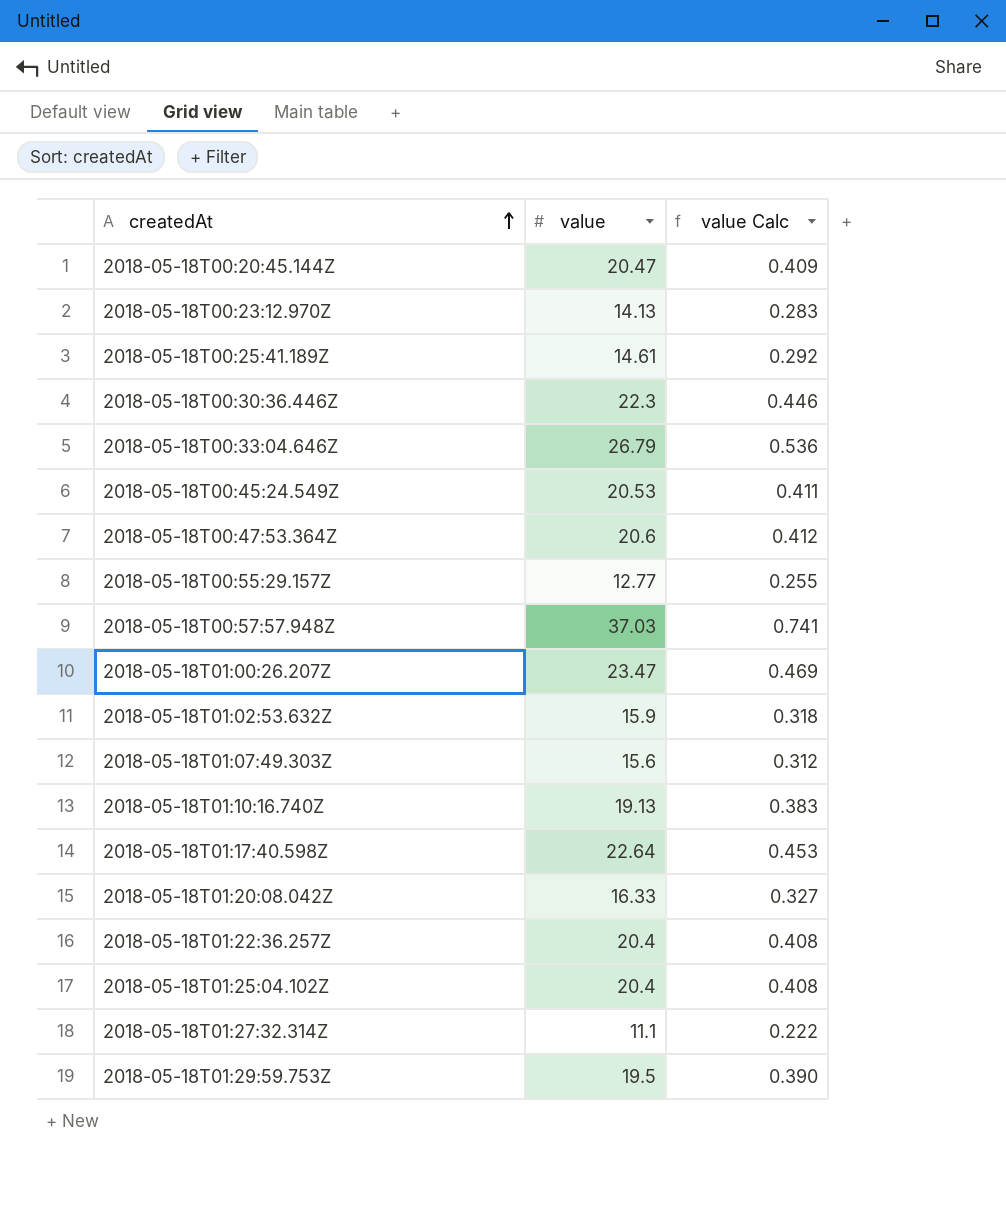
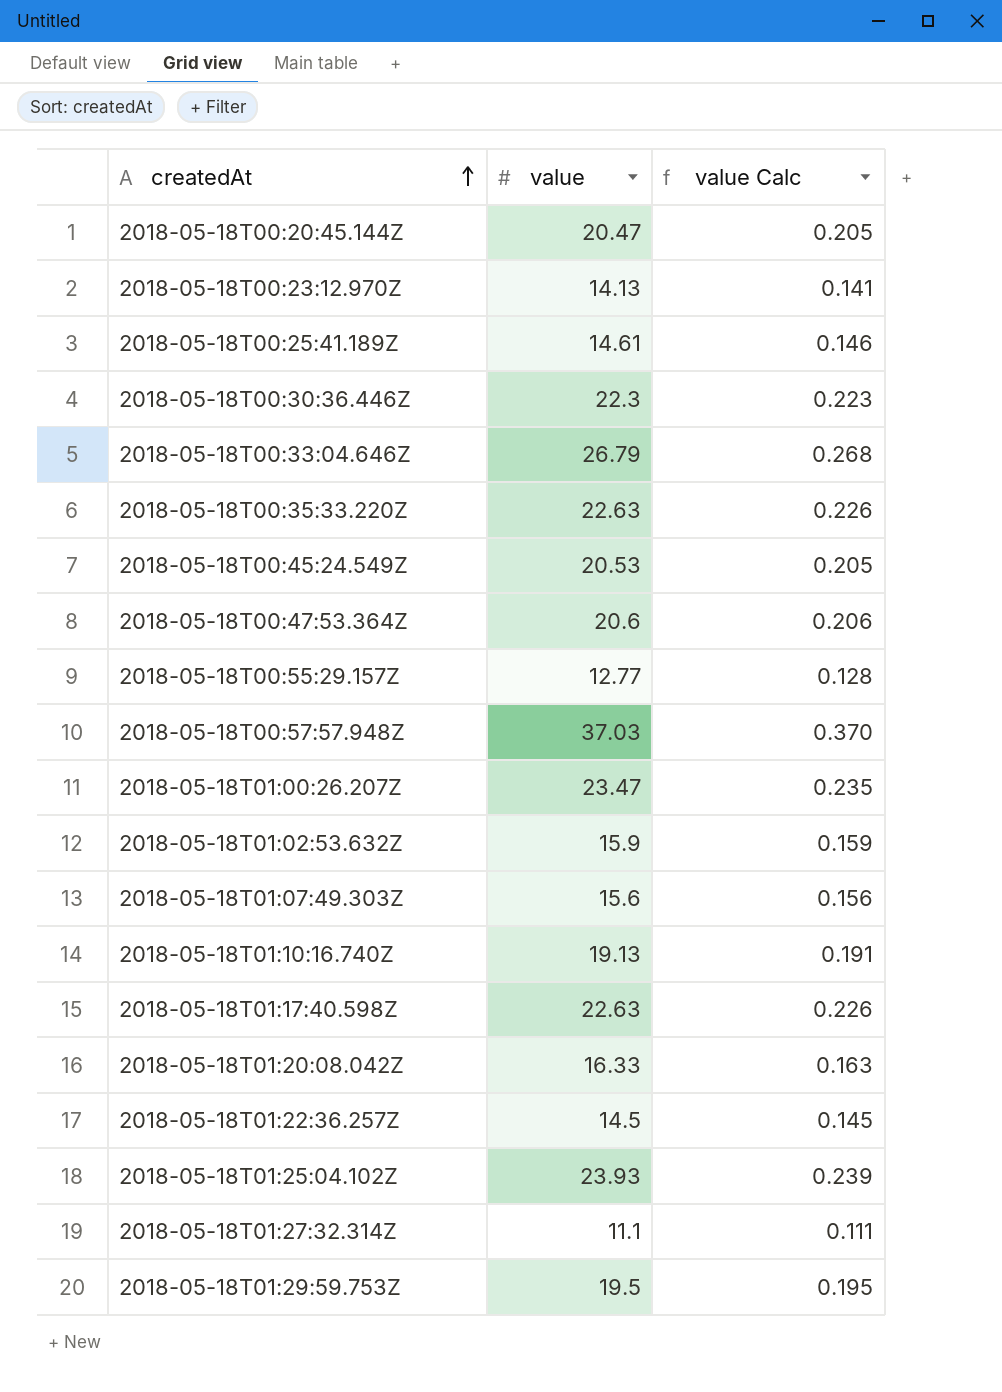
column value Calc | formula: [value] * 0.02 -> [value] * 0.01
row 2018-05-18T00:35:33.220Z: none -> 22.63 | 0.226
2018-05-18T01:17:40.598Z | value: 22.64 -> 22.63
2018-05-18T01:22:36.257Z | value: 20.4 -> 14.5
2018-05-18T01:25:04.102Z | value: 20.4 -> 23.93

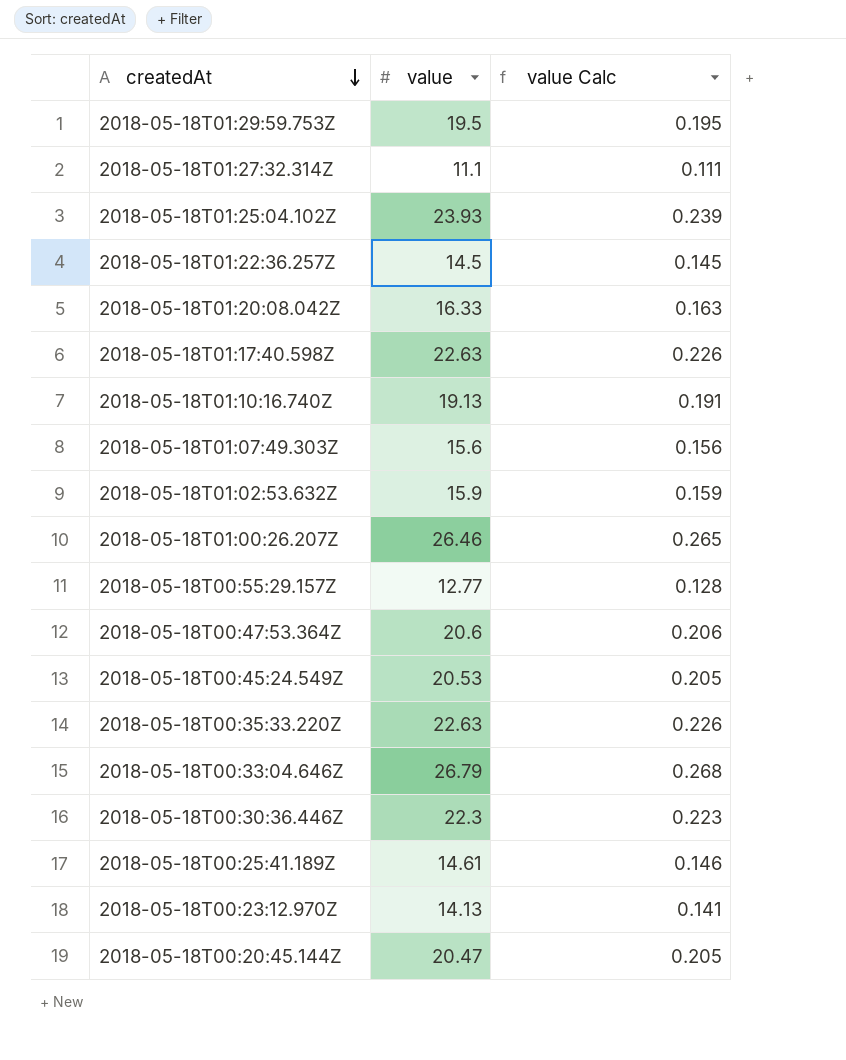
row order: createdAt ascending -> createdAt descending
row 2018-05-18T00:57:57.948Z: 37.03 | 0.370 -> none
2018-05-18T01:00:26.207Z | value: 23.47 -> 26.46
2018-05-18T01:00:26.207Z | value Calc: 0.235 -> 0.265

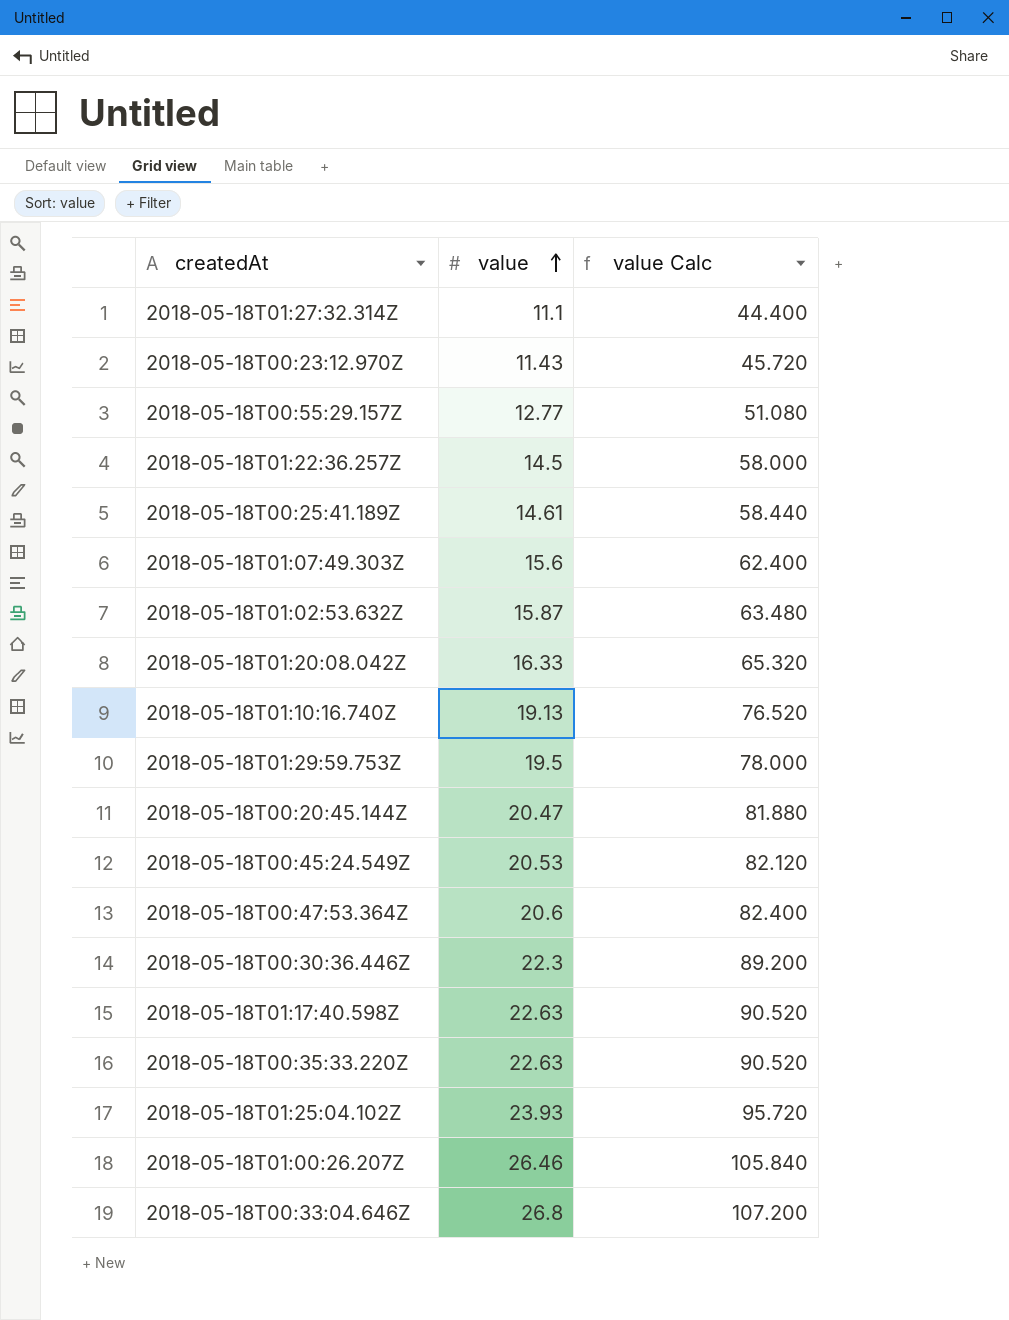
row order: createdAt descending -> value ascending
column value Calc | formula: [value] * 0.01 -> [value] * 4
2018-05-18T00:23:12.970Z | value: 14.13 -> 11.43
2018-05-18T01:02:53.632Z | value: 15.9 -> 15.87
2018-05-18T00:33:04.646Z | value: 26.79 -> 26.8

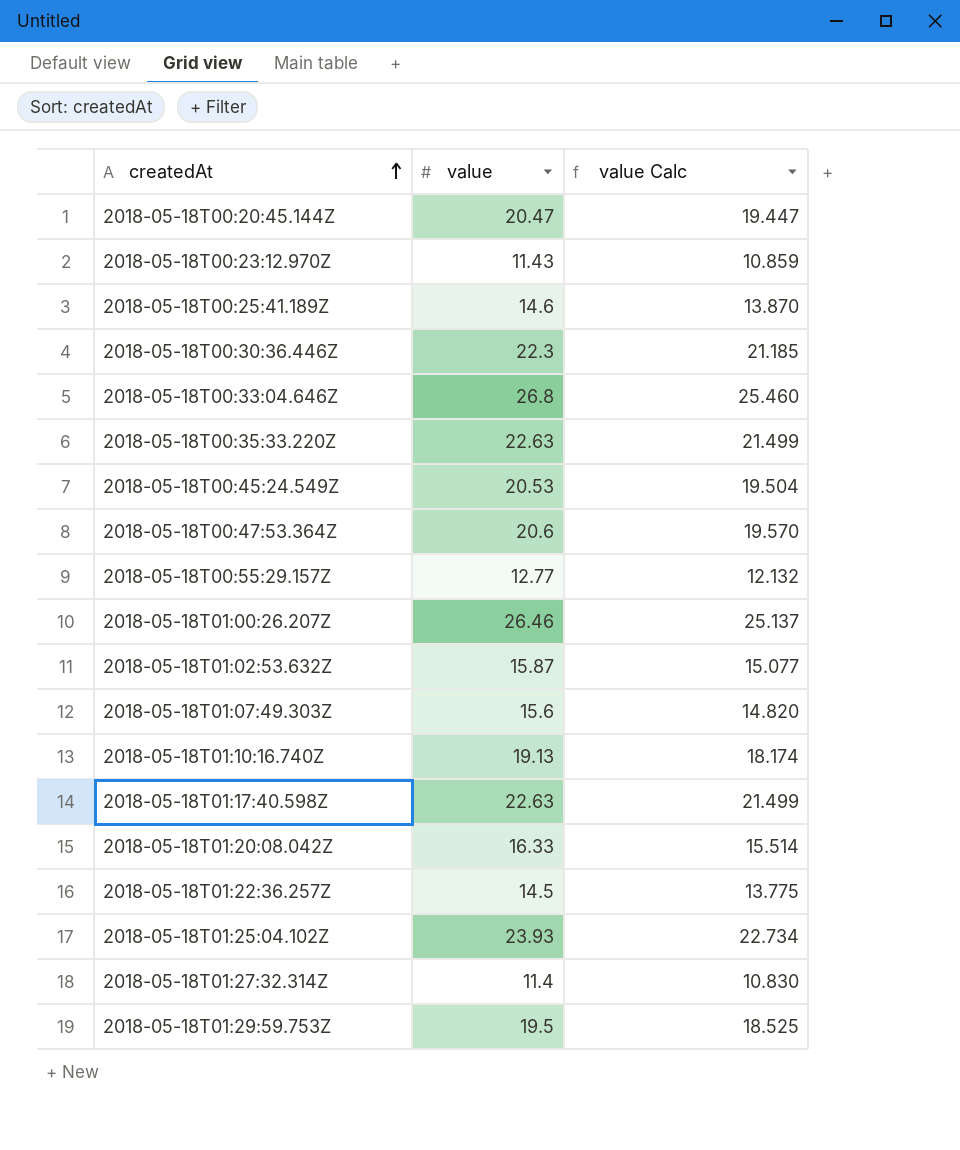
row order: value ascending -> createdAt ascending
column value Calc | formula: [value] * 4 -> [value] * 0.95
2018-05-18T00:25:41.189Z | value: 14.61 -> 14.6
2018-05-18T01:27:32.314Z | value: 11.1 -> 11.4

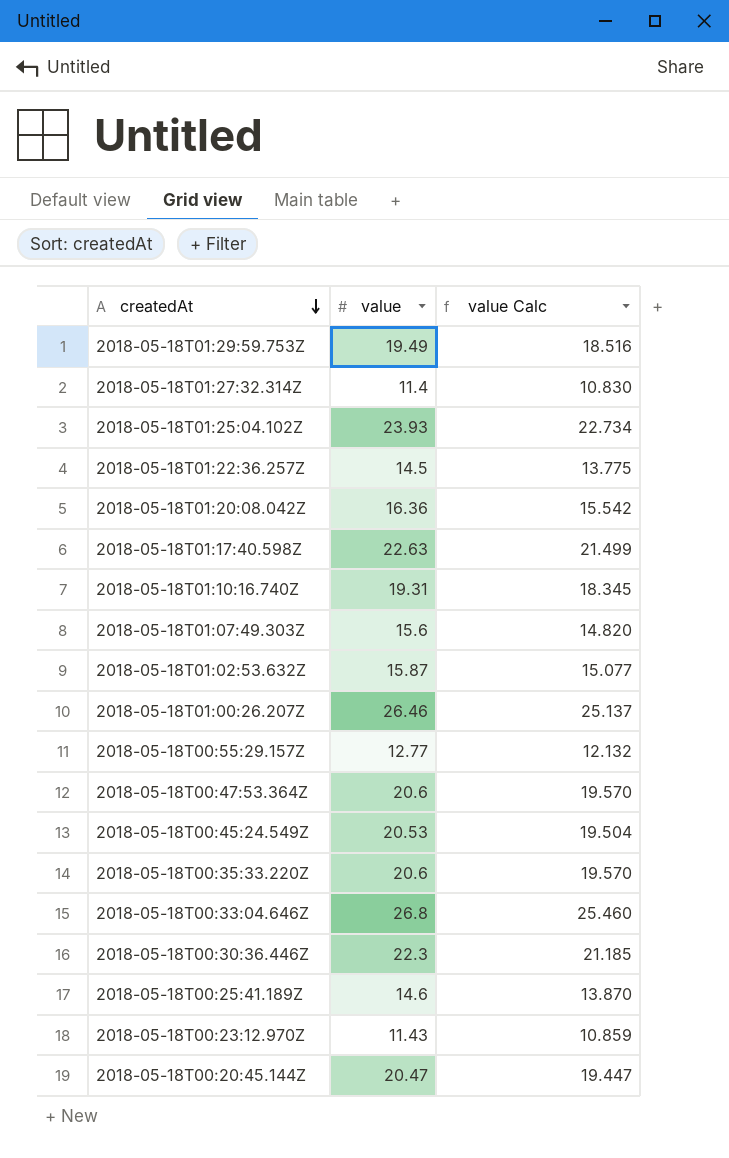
row order: createdAt ascending -> createdAt descending
2018-05-18T01:29:59.753Z | value: 19.5 -> 19.49
2018-05-18T01:29:59.753Z | value Calc: 18.525 -> 18.516
2018-05-18T01:20:08.042Z | value: 16.33 -> 16.36
2018-05-18T01:20:08.042Z | value Calc: 15.514 -> 15.542
2018-05-18T01:10:16.740Z | value: 19.13 -> 19.31
2018-05-18T01:10:16.740Z | value Calc: 18.174 -> 18.345
2018-05-18T00:35:33.220Z | value: 22.63 -> 20.6
2018-05-18T00:35:33.220Z | value Calc: 21.499 -> 19.570

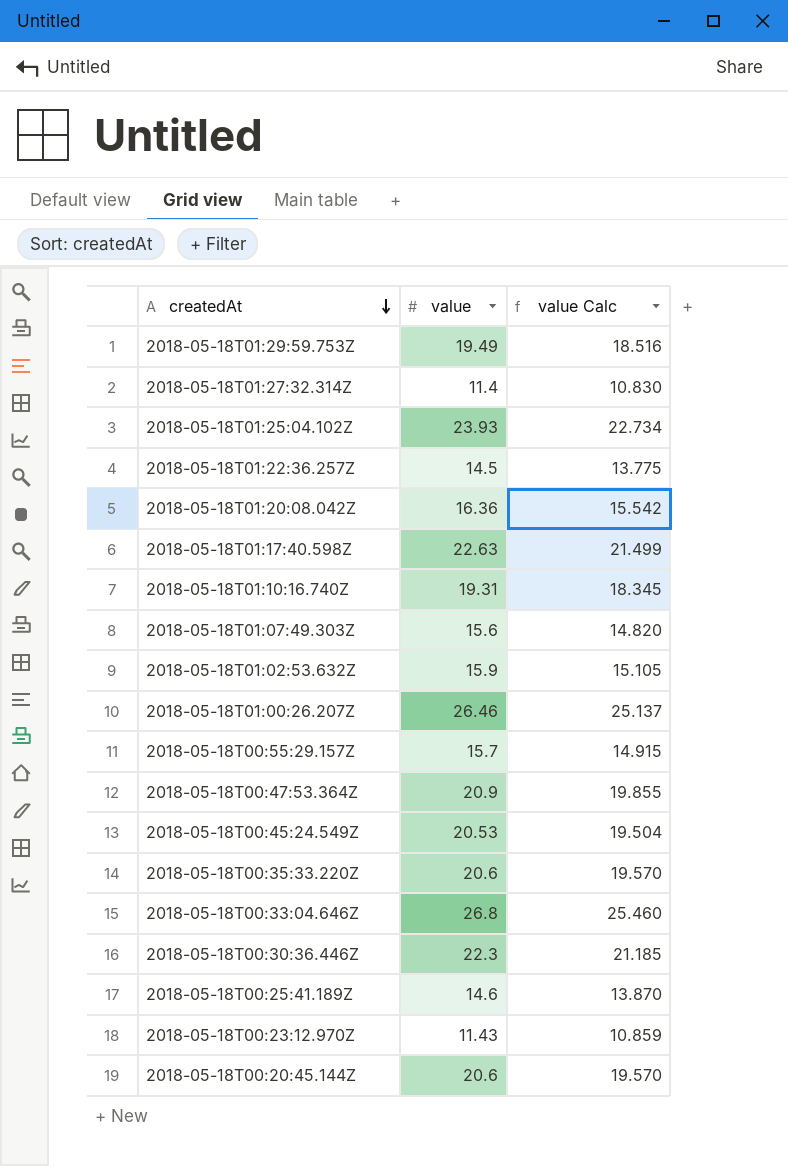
2018-05-18T01:02:53.632Z | value: 15.87 -> 15.9
2018-05-18T01:02:53.632Z | value Calc: 15.077 -> 15.105
2018-05-18T00:55:29.157Z | value: 12.77 -> 15.7
2018-05-18T00:55:29.157Z | value Calc: 12.132 -> 14.915
2018-05-18T00:47:53.364Z | value: 20.6 -> 20.9
2018-05-18T00:47:53.364Z | value Calc: 19.570 -> 19.855
2018-05-18T00:20:45.144Z | value: 20.47 -> 20.6
2018-05-18T00:20:45.144Z | value Calc: 19.447 -> 19.570

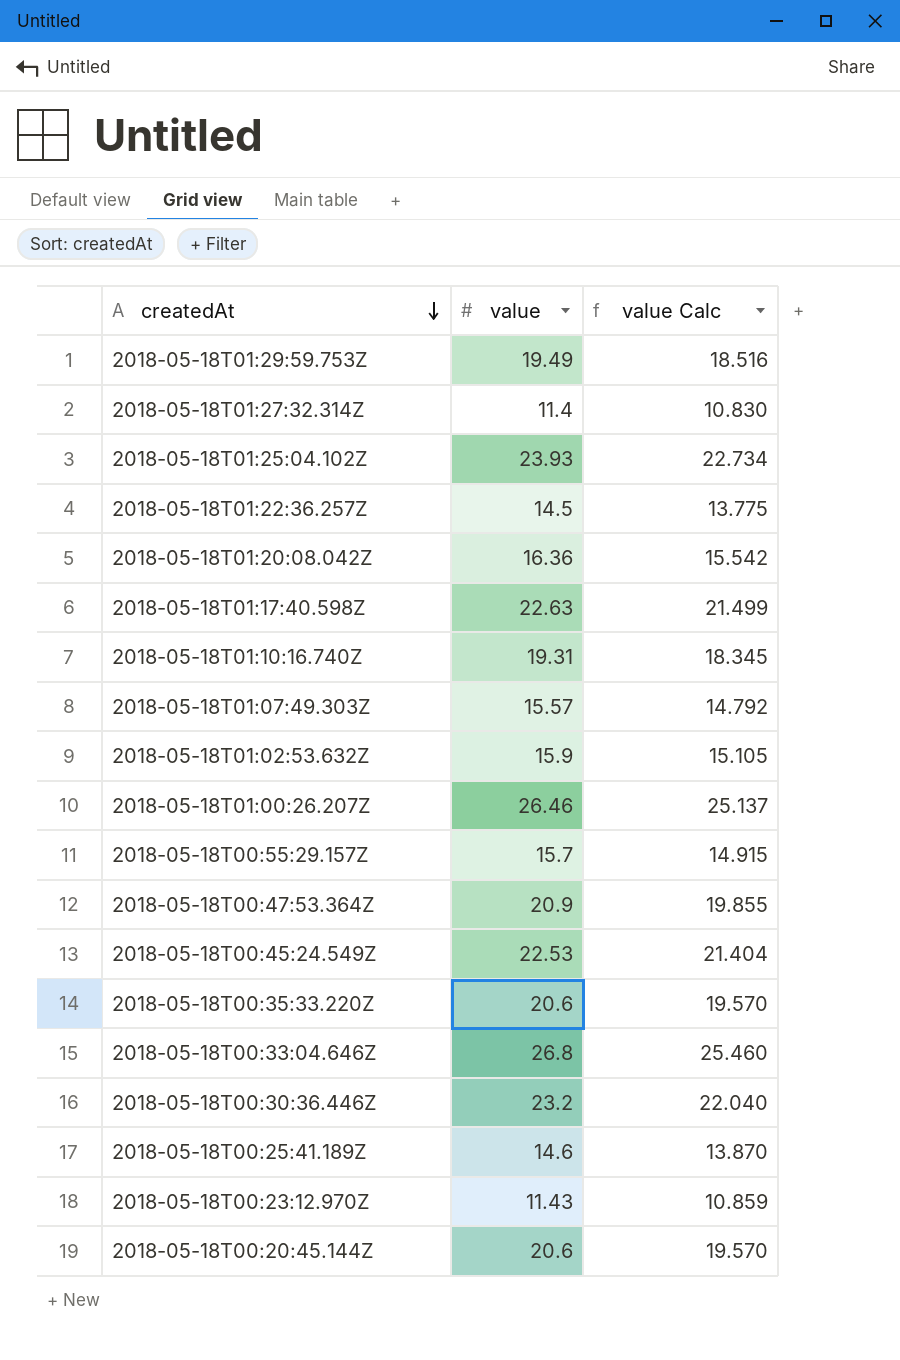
2018-05-18T01:07:49.303Z | value: 15.6 -> 15.57
2018-05-18T01:07:49.303Z | value Calc: 14.820 -> 14.792
2018-05-18T00:45:24.549Z | value: 20.53 -> 22.53
2018-05-18T00:45:24.549Z | value Calc: 19.504 -> 21.404
2018-05-18T00:30:36.446Z | value: 22.3 -> 23.2
2018-05-18T00:30:36.446Z | value Calc: 21.185 -> 22.040

